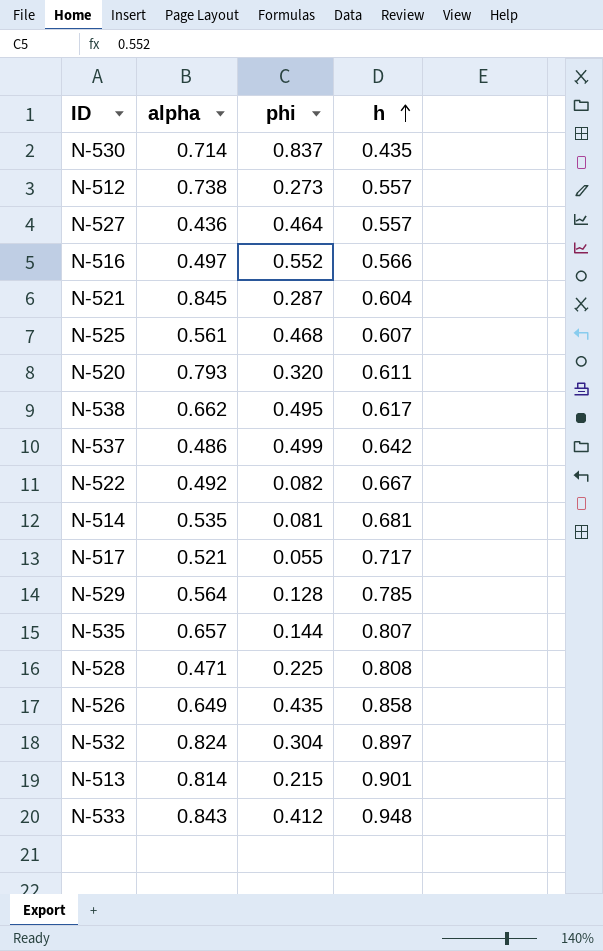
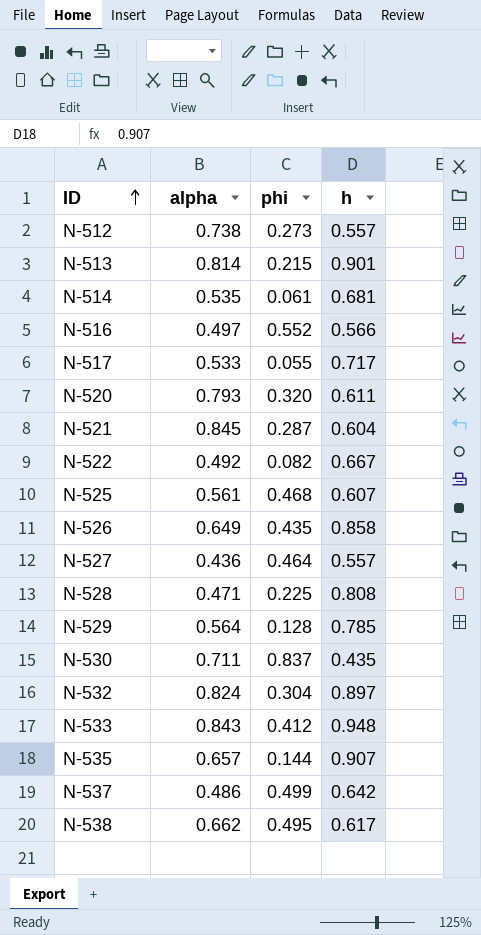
row order: h ascending -> ID ascending
N-514 | phi: 0.081 -> 0.061
N-517 | alpha: 0.521 -> 0.533
N-530 | alpha: 0.714 -> 0.711
N-535 | h: 0.807 -> 0.907

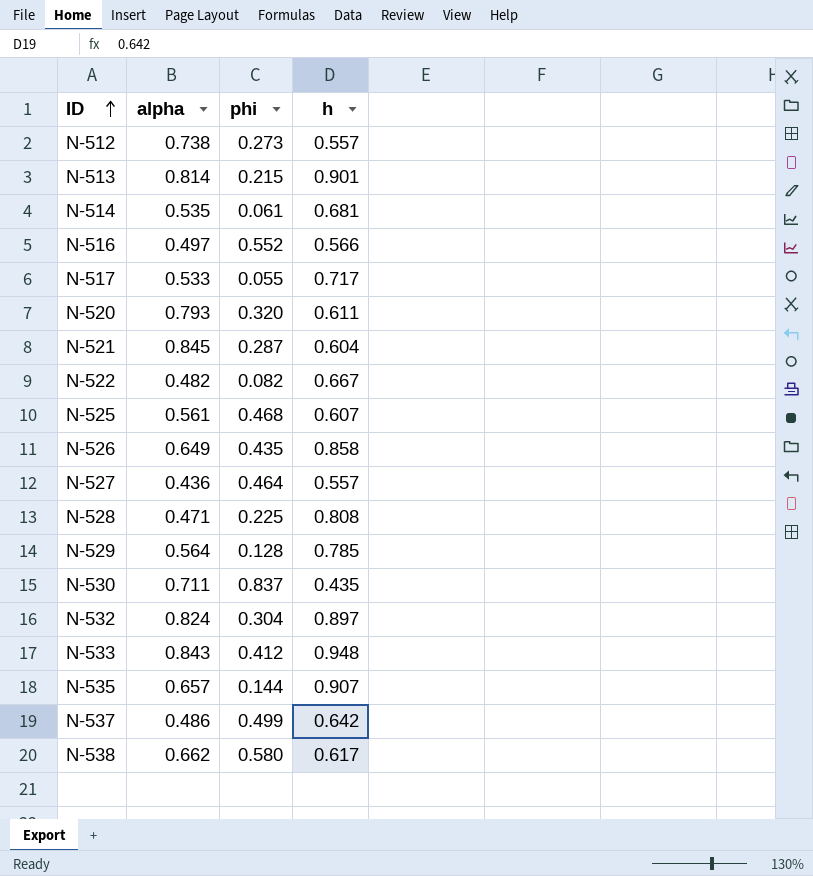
N-522 | alpha: 0.492 -> 0.482
N-538 | phi: 0.495 -> 0.580

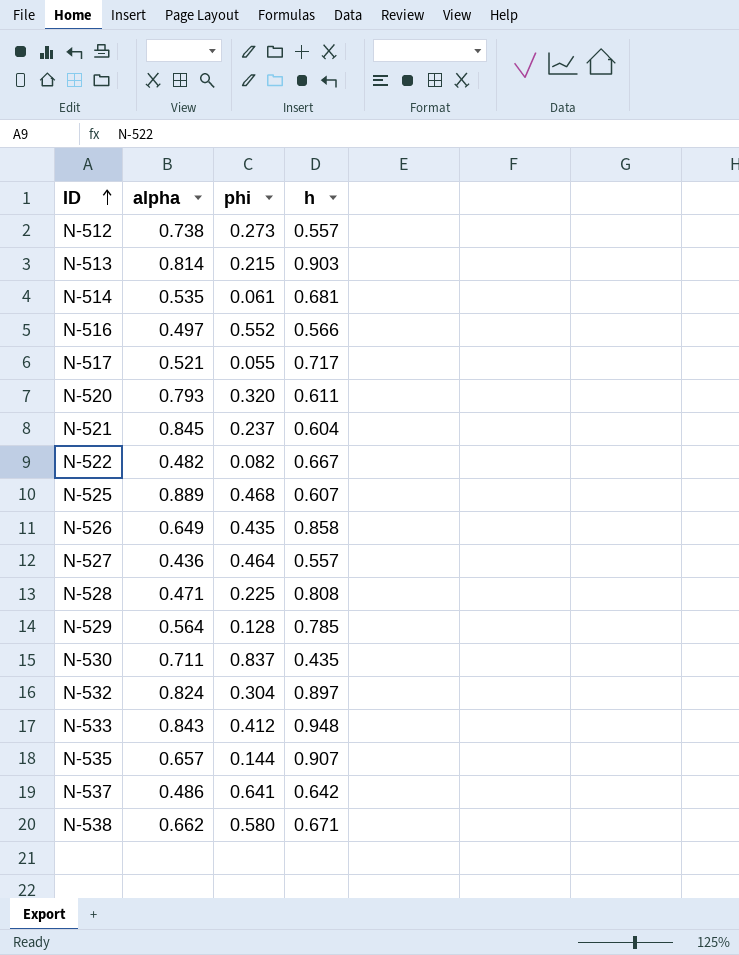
N-513 | h: 0.901 -> 0.903
N-517 | alpha: 0.533 -> 0.521
N-521 | phi: 0.287 -> 0.237
N-525 | alpha: 0.561 -> 0.889
N-537 | phi: 0.499 -> 0.641
N-538 | h: 0.617 -> 0.671

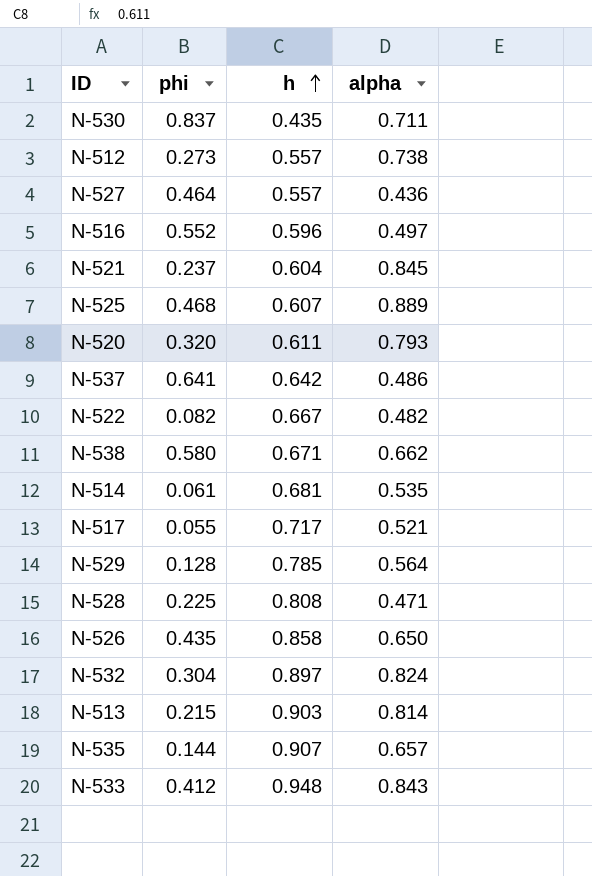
row order: ID ascending -> h ascending
column alpha | position: 2 -> 4
N-516 | h: 0.566 -> 0.596
N-526 | alpha: 0.649 -> 0.650

